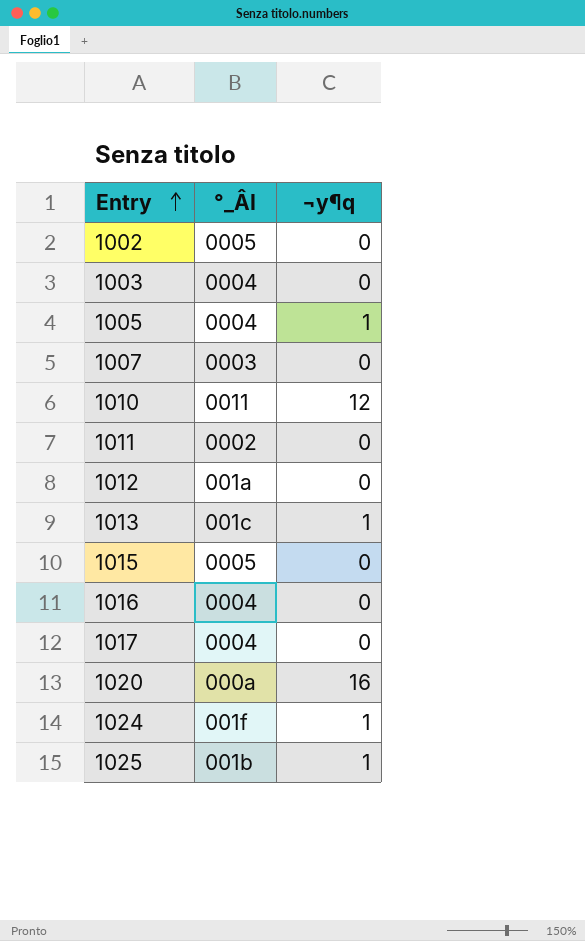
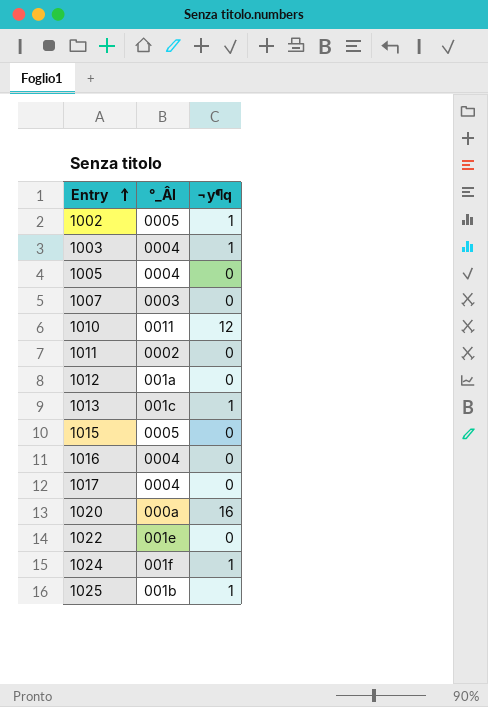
1002 | ¬y¶q: 0 -> 1
1003 | ¬y¶q: 0 -> 1
1005 | ¬y¶q: 1 -> 0
row 1022: none -> 001e | 0

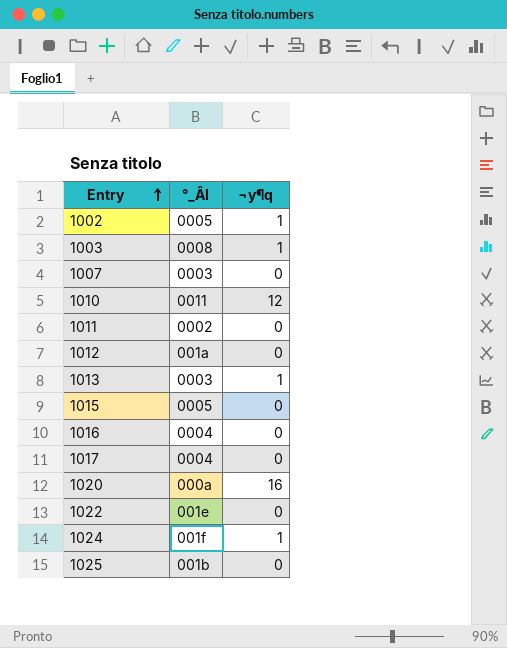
row 1005: 0004 | 0 -> none
1003 | °_ÂI: 0004 -> 0008
1013 | °_ÂI: 001c -> 0003
1025 | ¬y¶q: 1 -> 0

